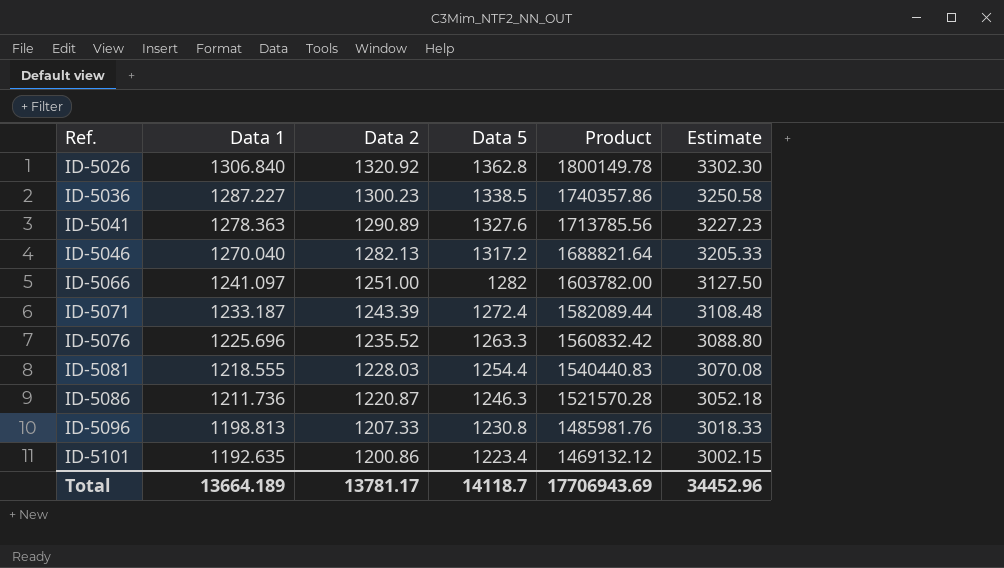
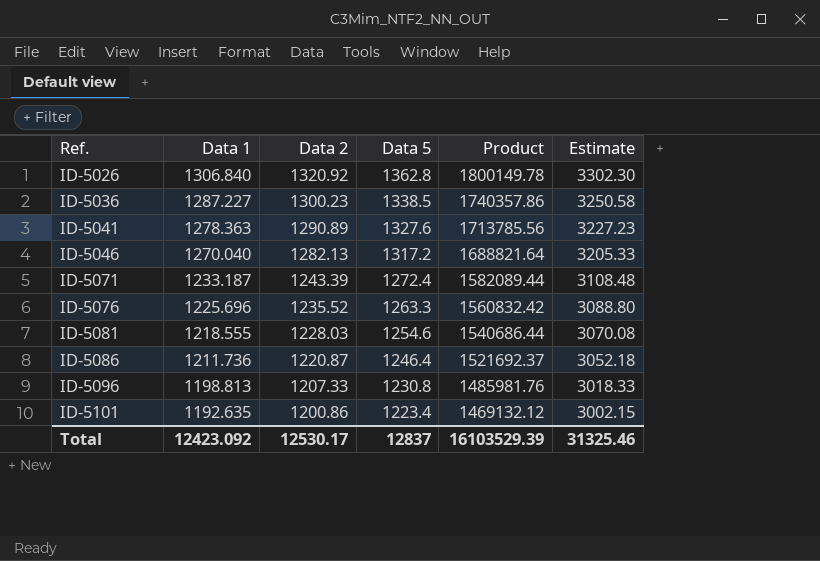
row ID-5066: 1241.097 | 1251.00 | 1282 | 1603782.00 | 3127.50 -> none
ID-5081 | Data 5: 1254.4 -> 1254.6
ID-5081 | Product: 1540440.83 -> 1540686.44
ID-5086 | Data 5: 1246.3 -> 1246.4
ID-5086 | Product: 1521570.28 -> 1521692.37
Total | Data 1: 13664.189 -> 12423.092
Total | Data 2: 13781.17 -> 12530.17
Total | Data 5: 14118.7 -> 12837
Total | Product: 17706943.69 -> 16103529.39
Total | Estimate: 34452.96 -> 31325.46

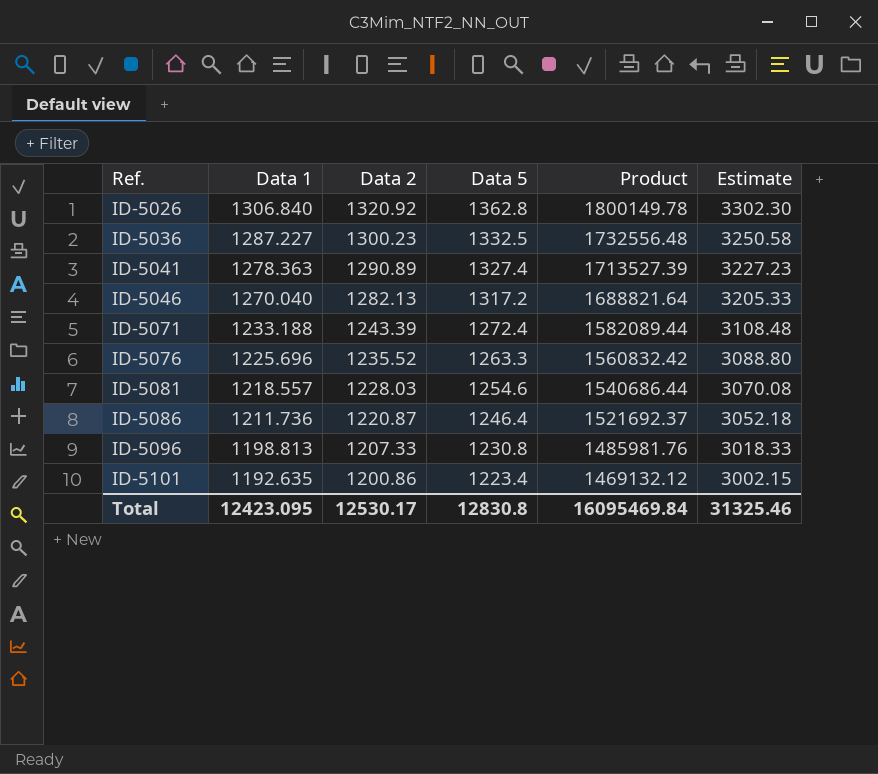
ID-5036 | Data 5: 1338.5 -> 1332.5
ID-5036 | Product: 1740357.86 -> 1732556.48
ID-5041 | Data 5: 1327.6 -> 1327.4
ID-5041 | Product: 1713785.56 -> 1713527.39
ID-5071 | Data 1: 1233.187 -> 1233.188
ID-5081 | Data 1: 1218.555 -> 1218.557
Total | Data 1: 12423.092 -> 12423.095
Total | Data 5: 12837 -> 12830.8
Total | Product: 16103529.39 -> 16095469.84

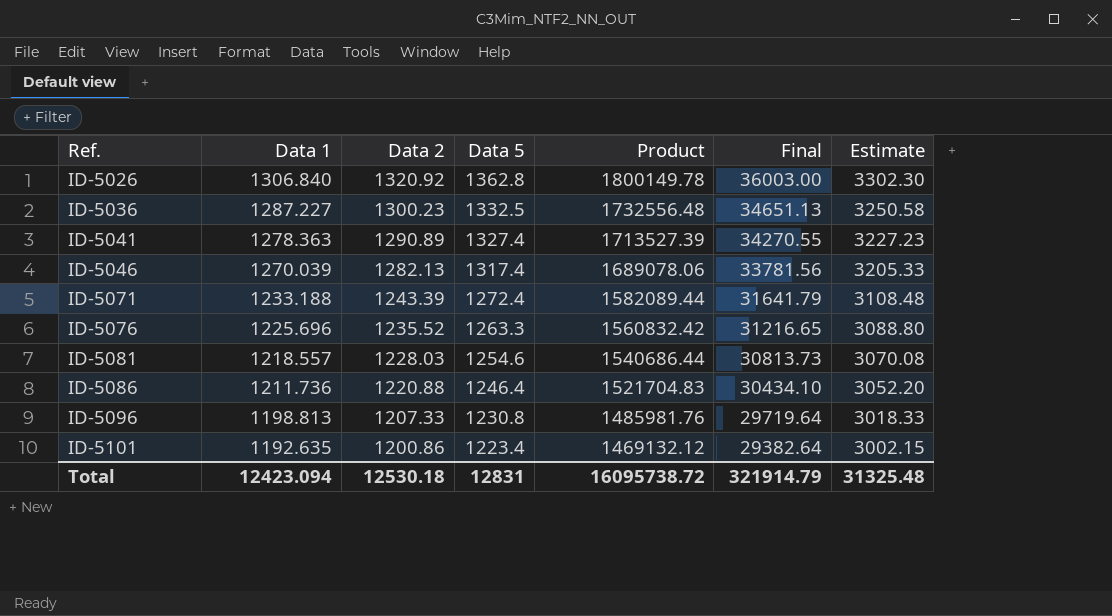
column Final | formula: none -> [Product] * 0.02
ID-5046 | Data 1: 1270.040 -> 1270.039
ID-5046 | Data 5: 1317.2 -> 1317.4
ID-5046 | Product: 1688821.64 -> 1689078.06
ID-5086 | Data 2: 1220.87 -> 1220.88
ID-5086 | Product: 1521692.37 -> 1521704.83
ID-5086 | Estimate: 3052.18 -> 3052.20
Total | Data 1: 12423.095 -> 12423.094
Total | Data 2: 12530.17 -> 12530.18
Total | Data 5: 12830.8 -> 12831
Total | Product: 16095469.84 -> 16095738.72
Total | Estimate: 31325.46 -> 31325.48

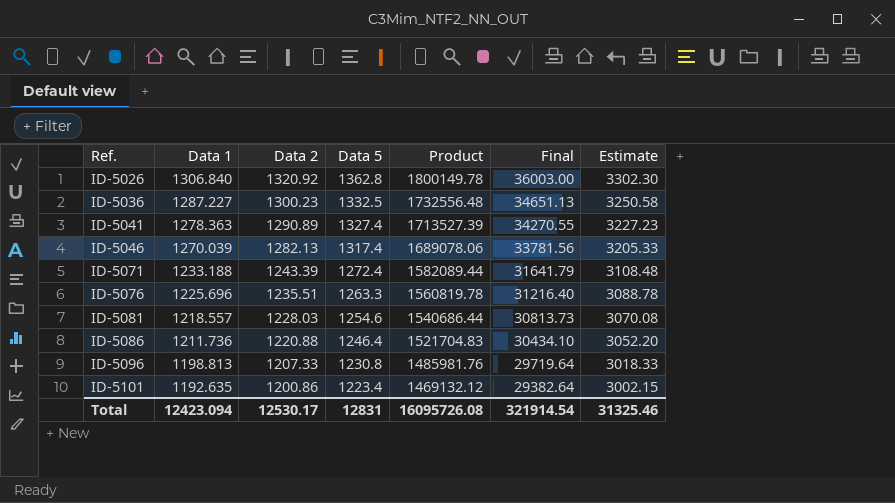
ID-5076 | Data 2: 1235.52 -> 1235.51
ID-5076 | Product: 1560832.42 -> 1560819.78
ID-5076 | Final: 31216.65 -> 31216.40
ID-5076 | Estimate: 3088.80 -> 3088.78
Total | Data 2: 12530.18 -> 12530.17
Total | Product: 16095738.72 -> 16095726.08
Total | Final: 321914.79 -> 321914.54
Total | Estimate: 31325.48 -> 31325.46

